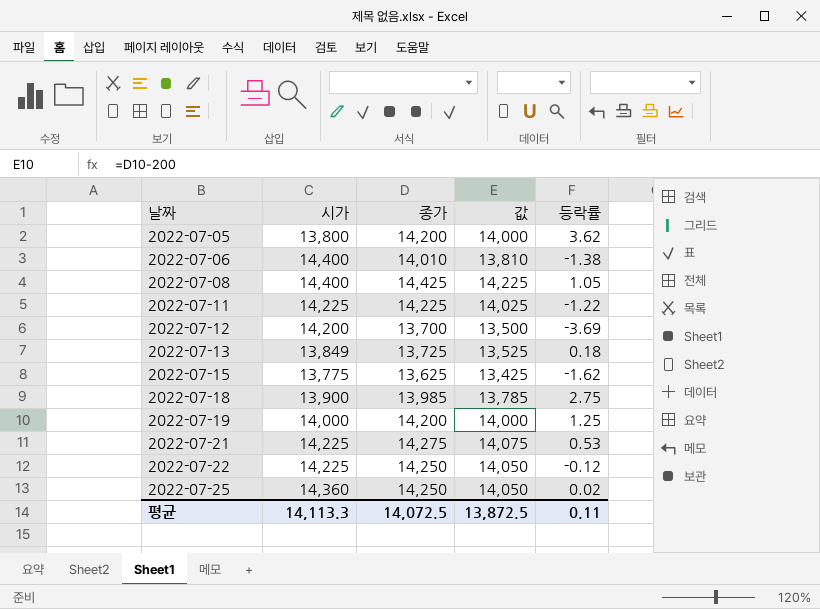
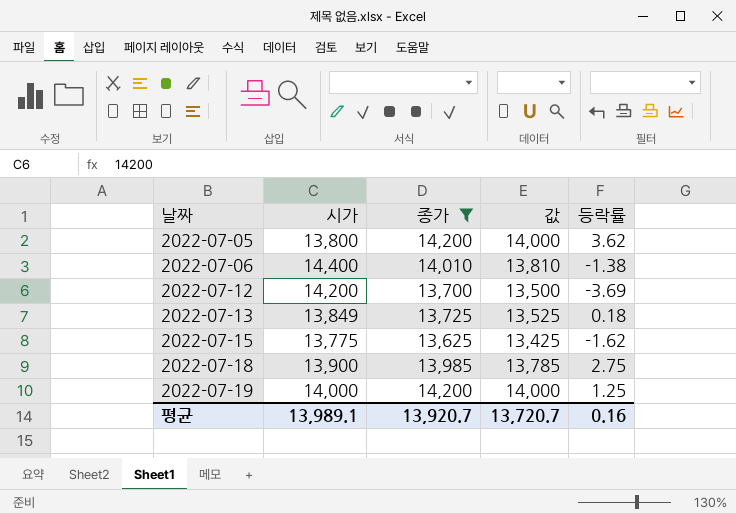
filter: none -> 종가 <= 14,200
평균 | 시가: 14,113.3 -> 13,989.1
평균 | 종가: 14,072.5 -> 13,920.7
평균 | 값: 13,872.5 -> 13,720.7
평균 | 등락률: 0.11 -> 0.16

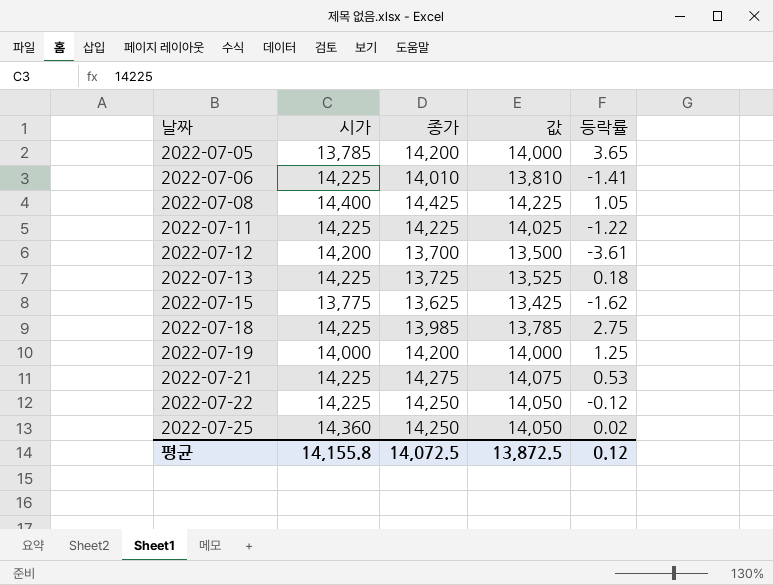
filter: 종가 <= 14,200 -> none
2022-07-05 | 시가: 13,800 -> 13,785
2022-07-05 | 등락률: 3.62 -> 3.65
2022-07-06 | 시가: 14,400 -> 14,225
2022-07-06 | 등락률: -1.38 -> -1.41
2022-07-12 | 등락률: -3.69 -> -3.61
2022-07-13 | 시가: 13,849 -> 14,225
2022-07-18 | 시가: 13,900 -> 14,225
평균 | 시가: 13,989.1 -> 14,155.8
평균 | 종가: 13,920.7 -> 14,072.5
평균 | 값: 13,720.7 -> 13,872.5
평균 | 등락률: 0.16 -> 0.12

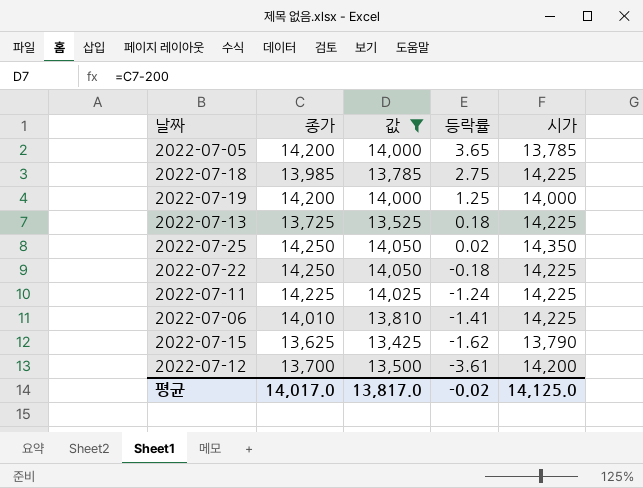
filter: none -> 값 <= 14,050
row order: 날짜 ascending -> 등락률 descending
column 시가 | position: 2 -> 5
2022-07-25 | 시가: 14,360 -> 14,350
2022-07-22 | 등락률: -0.12 -> -0.18
2022-07-11 | 등락률: -1.22 -> -1.24
2022-07-15 | 시가: 13,775 -> 13,790
평균 | 종가: 14,072.5 -> 14,017.0
평균 | 값: 13,872.5 -> 13,817.0
평균 | 등락률: 0.12 -> -0.02
평균 | 시가: 14,155.8 -> 14,125.0

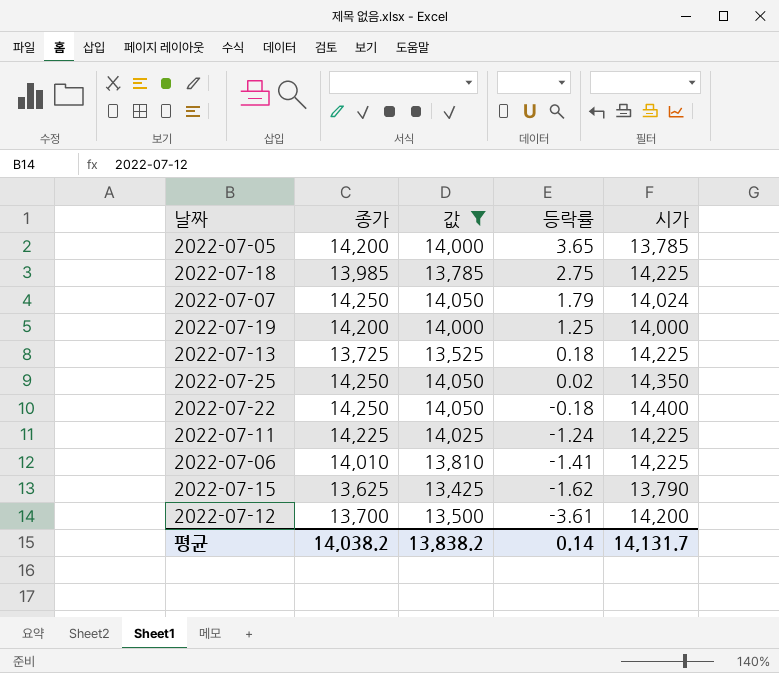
row 2022-07-07: none -> 14,250 | 14,050 | 1.79 | 14,024
2022-07-22 | 시가: 14,225 -> 14,400
평균 | 종가: 14,017.0 -> 14,038.2
평균 | 값: 13,817.0 -> 13,838.2
평균 | 등락률: -0.02 -> 0.14
평균 | 시가: 14,125.0 -> 14,131.7

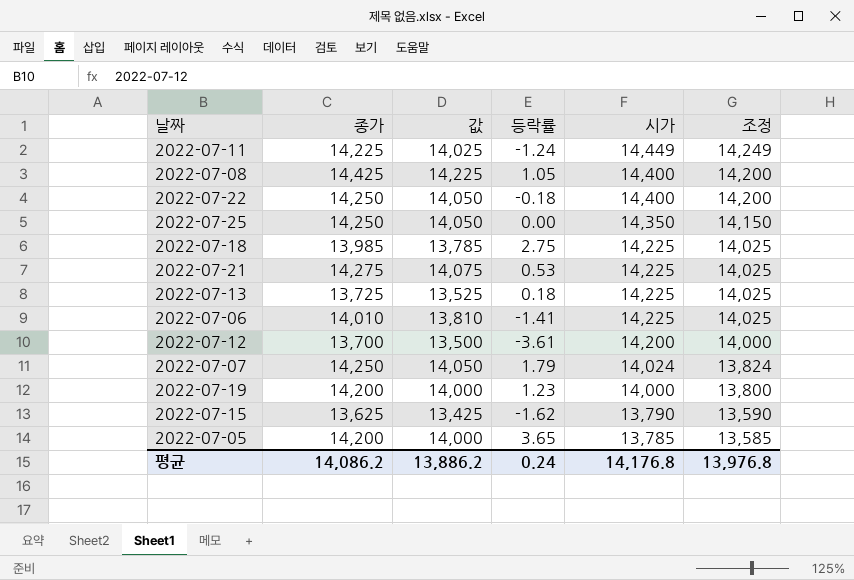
filter: 값 <= 14,050 -> none
row order: 등락률 descending -> 시가 descending
column 조정 | formula: none -> [시가] - 200
2022-07-11 | 시가: 14,225 -> 14,449
2022-07-25 | 등락률: 0.02 -> 0.00
2022-07-19 | 등락률: 1.25 -> 1.23
평균 | 종가: 14,038.2 -> 14,086.2
평균 | 값: 13,838.2 -> 13,886.2
평균 | 등락률: 0.14 -> 0.24
평균 | 시가: 14,131.7 -> 14,176.8

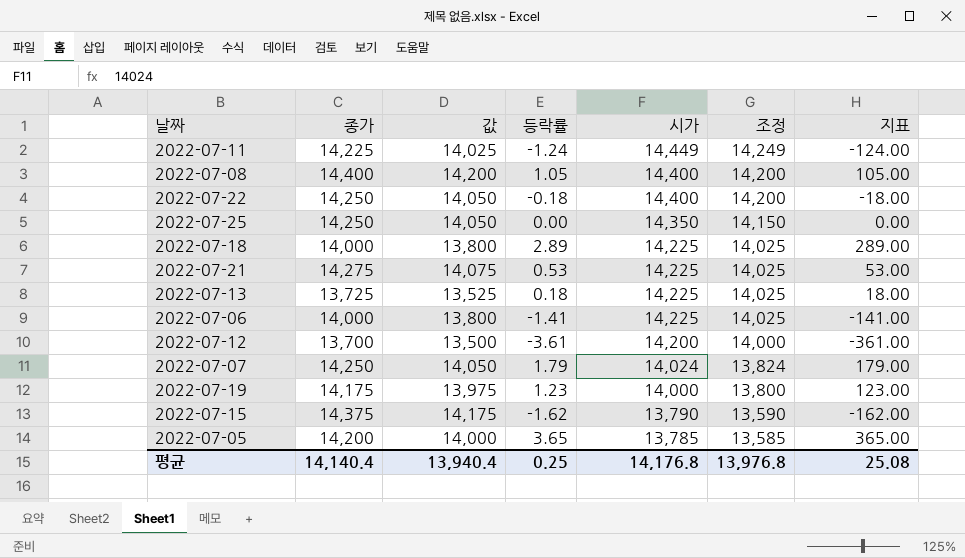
column 지표 | formula: none -> [등락률] * 100
2022-07-08 | 종가: 14,425 -> 14,400
2022-07-08 | 값: 14,225 -> 14,200
2022-07-18 | 종가: 13,985 -> 14,000
2022-07-18 | 값: 13,785 -> 13,800
2022-07-18 | 등락률: 2.75 -> 2.89
2022-07-06 | 종가: 14,010 -> 14,000
2022-07-06 | 값: 13,810 -> 13,800
2022-07-19 | 종가: 14,200 -> 14,175
2022-07-19 | 값: 14,000 -> 13,975
2022-07-15 | 종가: 13,625 -> 14,375
2022-07-15 | 값: 13,425 -> 14,175
평균 | 종가: 14,086.2 -> 14,140.4
평균 | 값: 13,886.2 -> 13,940.4
평균 | 등락률: 0.24 -> 0.25

